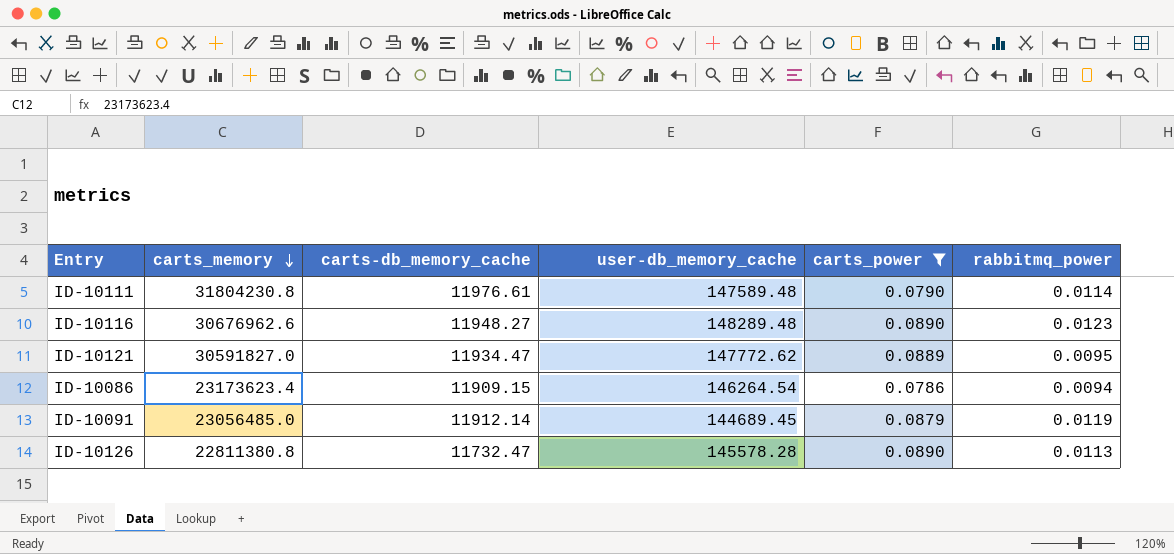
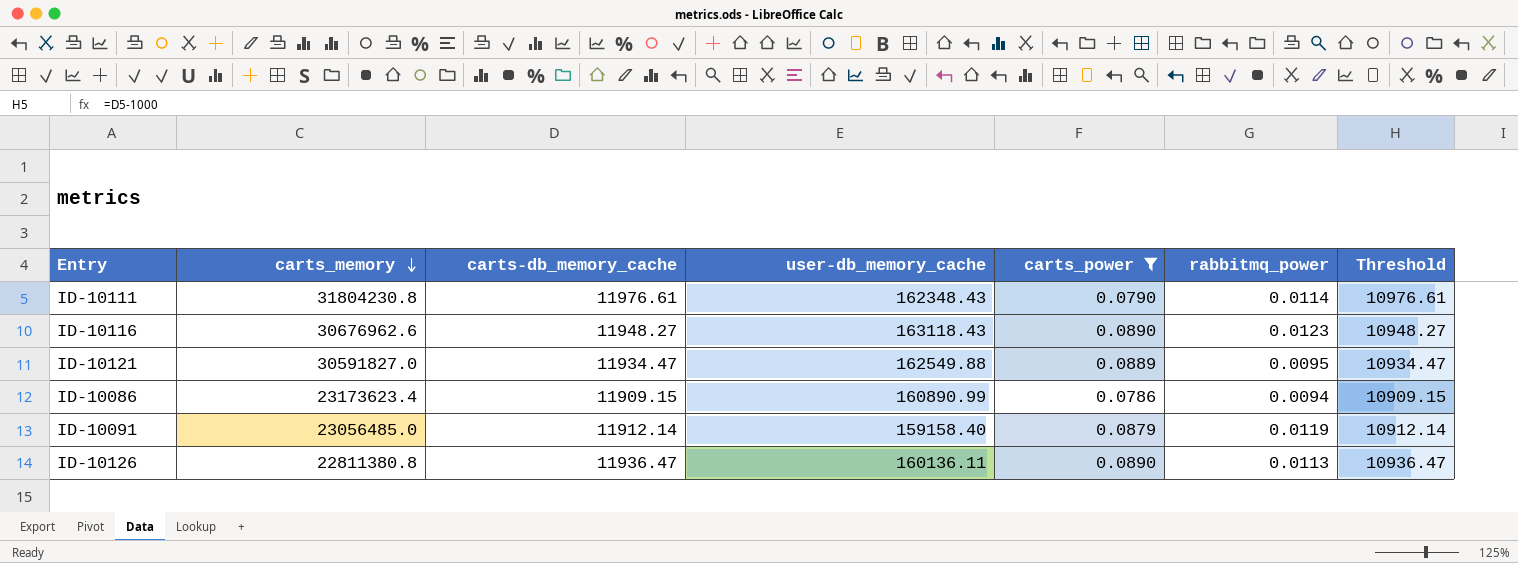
column Threshold | formula: none -> [carts-db_memory_cache] - 1000
ID-10111 | user-db_memory_cache: 147589.48 -> 162348.43
ID-10116 | user-db_memory_cache: 148289.48 -> 163118.43
ID-10121 | user-db_memory_cache: 147772.62 -> 162549.88
ID-10086 | user-db_memory_cache: 146264.54 -> 160890.99
ID-10091 | user-db_memory_cache: 144689.45 -> 159158.40
ID-10126 | carts-db_memory_cache: 11732.47 -> 11936.47
ID-10126 | user-db_memory_cache: 145578.28 -> 160136.11

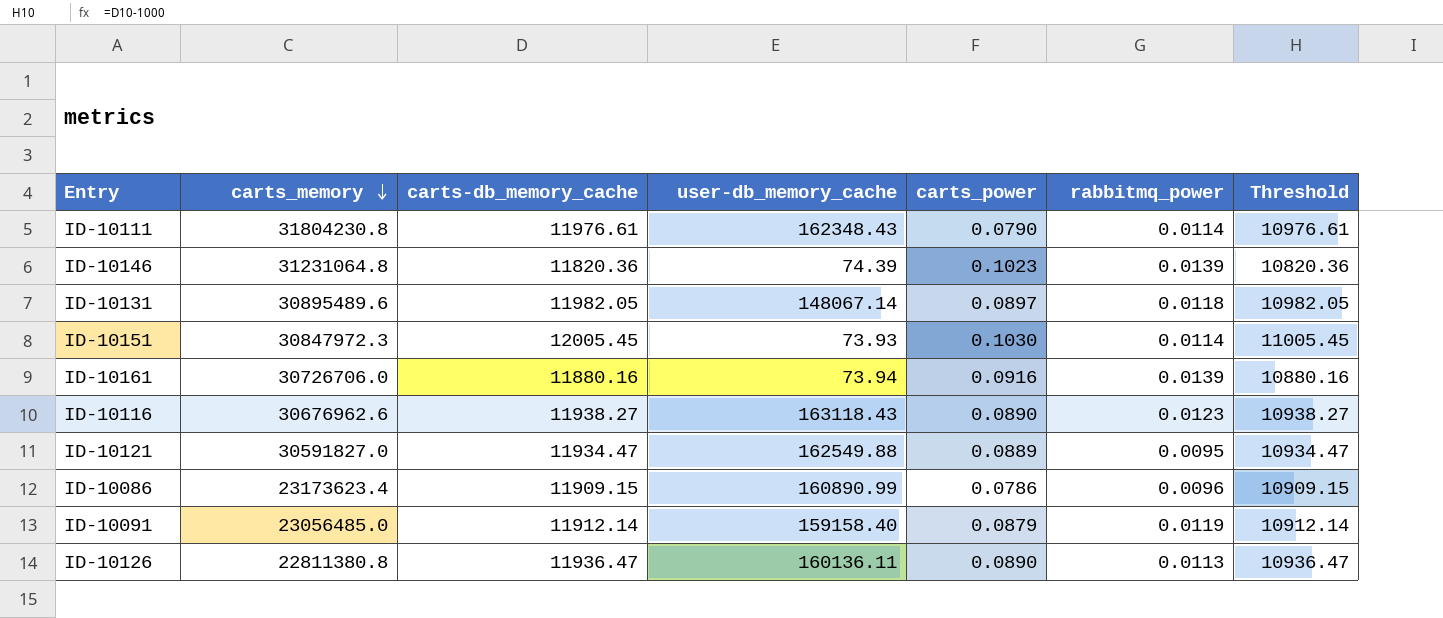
filter: carts_power <= 0.0890 -> none
ID-10116 | carts-db_memory_cache: 11948.27 -> 11938.27
ID-10116 | Threshold: 10948.27 -> 10938.27
ID-10086 | rabbitmq_power: 0.0094 -> 0.0096

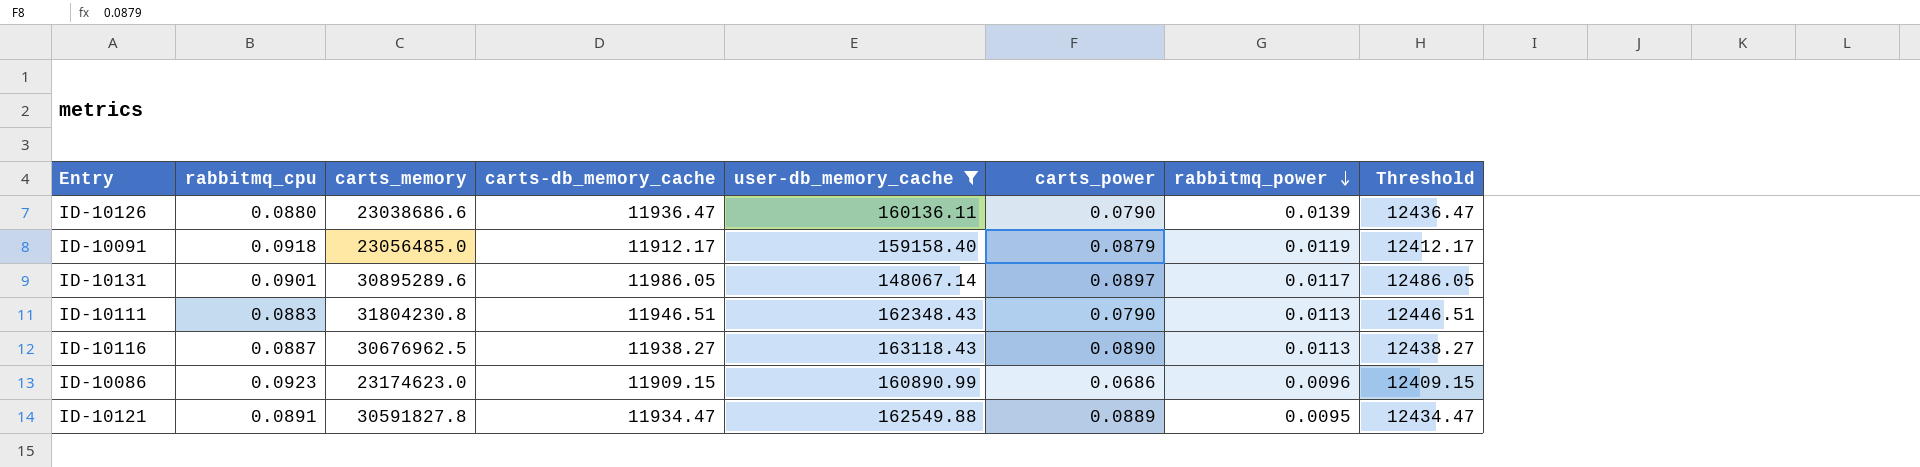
filter: none -> user-db_memory_cache >= 148067.14
row order: carts_memory descending -> rabbitmq_power descending
column rabbitmq_cpu | position: none -> 2
column Threshold | formula: [carts-db_memory_cache] - 1000 -> [carts-db_memory_cache] + 500
ID-10126 | carts_memory: 22811380.8 -> 23038686.6
ID-10126 | carts_power: 0.0890 -> 0.0790
ID-10126 | rabbitmq_power: 0.0113 -> 0.0139
ID-10091 | carts-db_memory_cache: 11912.14 -> 11912.17
ID-10131 | carts_memory: 30895489.6 -> 30895289.6
ID-10131 | carts-db_memory_cache: 11982.05 -> 11986.05
ID-10131 | rabbitmq_power: 0.0118 -> 0.0117
ID-10111 | carts-db_memory_cache: 11976.61 -> 11946.51
ID-10111 | rabbitmq_power: 0.0114 -> 0.0113
ID-10116 | carts_memory: 30676962.6 -> 30676962.5
ID-10116 | rabbitmq_power: 0.0123 -> 0.0113
ID-10086 | carts_memory: 23173623.4 -> 23174623.0
ID-10086 | carts_power: 0.0786 -> 0.0686
ID-10121 | carts_memory: 30591827.0 -> 30591827.8

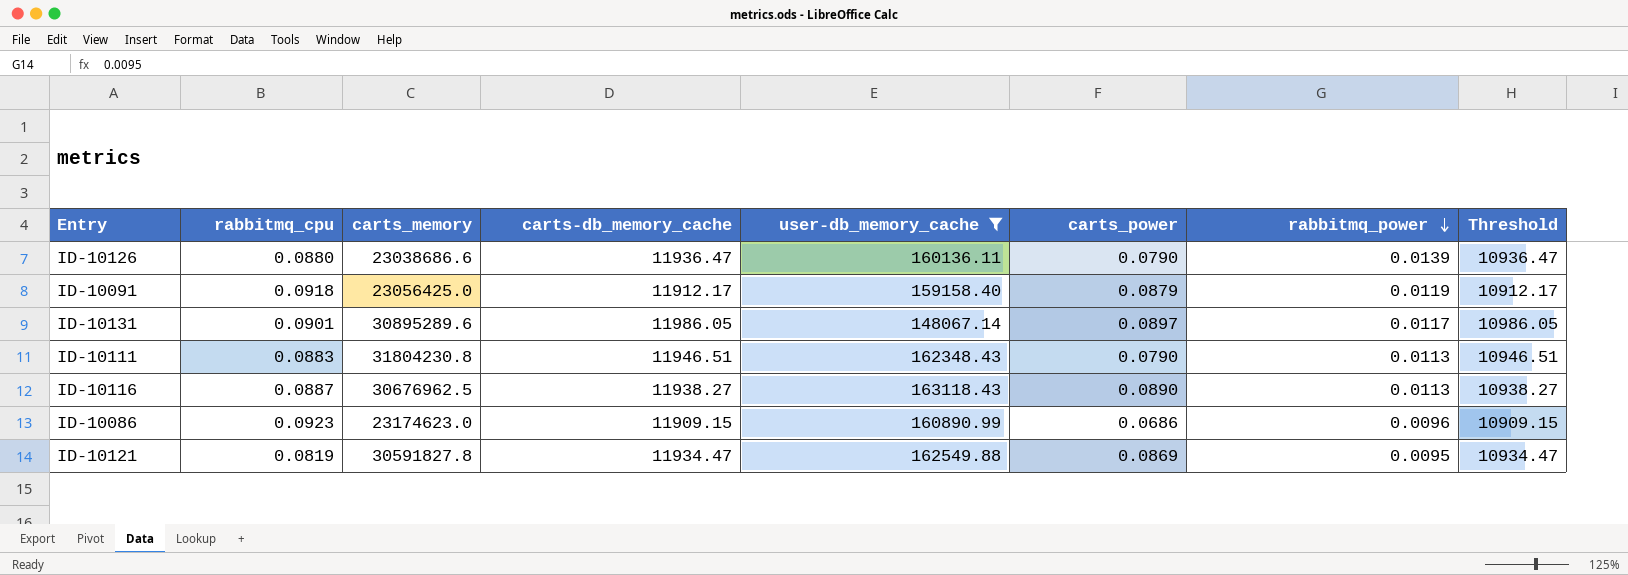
column Threshold | formula: [carts-db_memory_cache] + 500 -> [carts-db_memory_cache] - 1000
ID-10091 | carts_memory: 23056485.0 -> 23056425.0
ID-10121 | rabbitmq_cpu: 0.0891 -> 0.0819
ID-10121 | carts_power: 0.0889 -> 0.0869

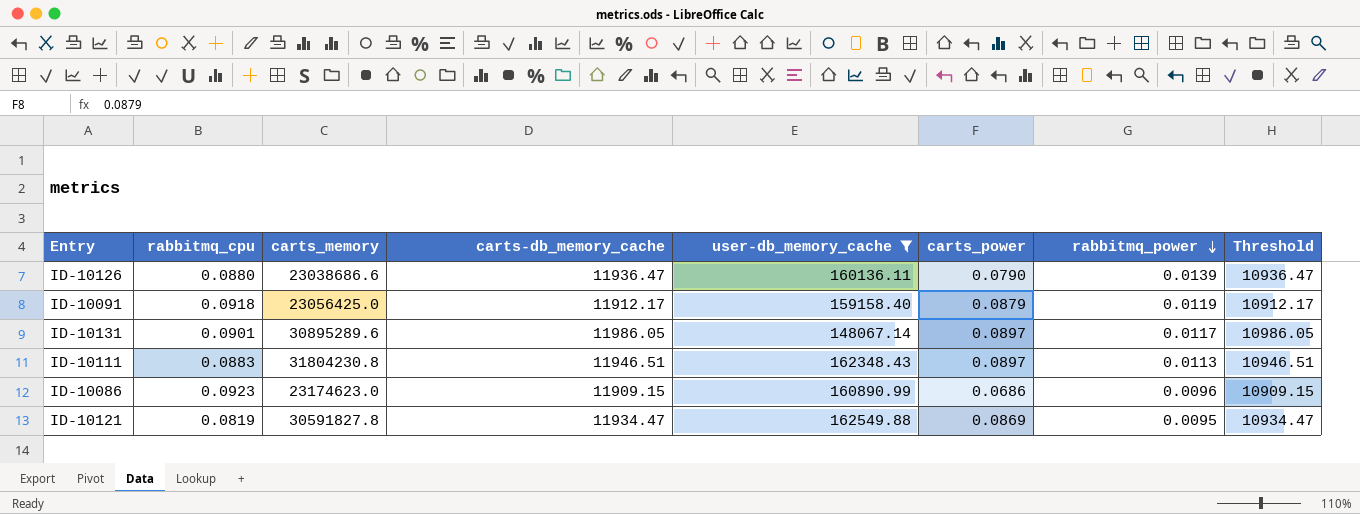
row ID-10116: 0.0887 | 30676962.5 | 11938.27 | 163118.43 | 0.0890 | 0.0113 | 10938.27 -> none
ID-10111 | carts_power: 0.0790 -> 0.0897

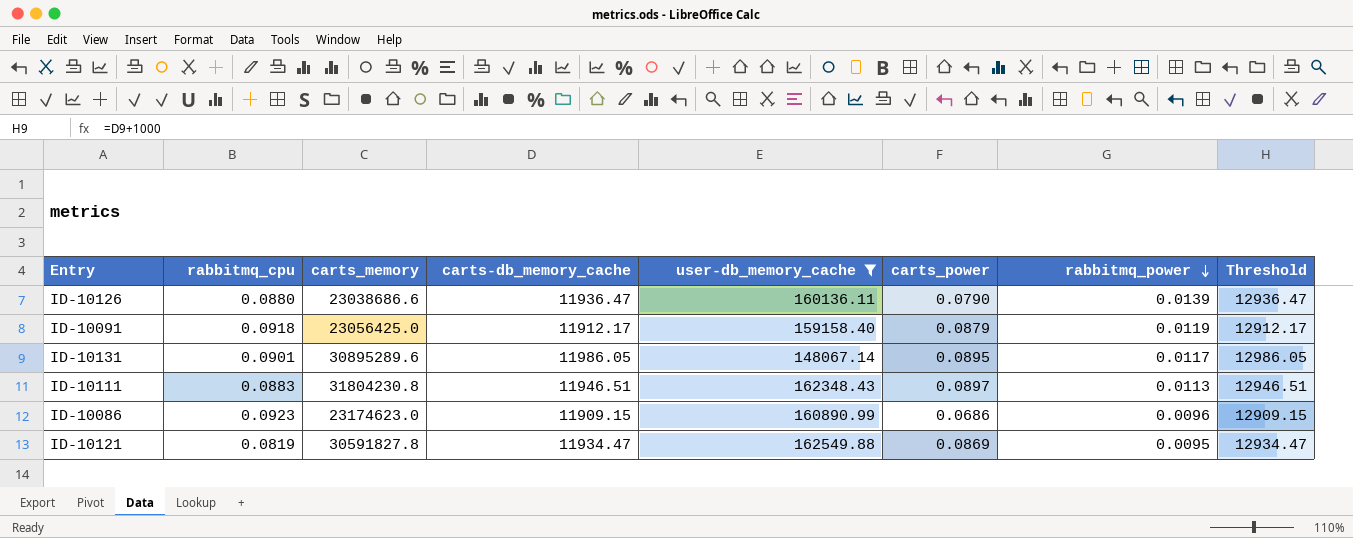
column Threshold | formula: [carts-db_memory_cache] - 1000 -> [carts-db_memory_cache] + 1000
ID-10131 | carts_power: 0.0897 -> 0.0895

